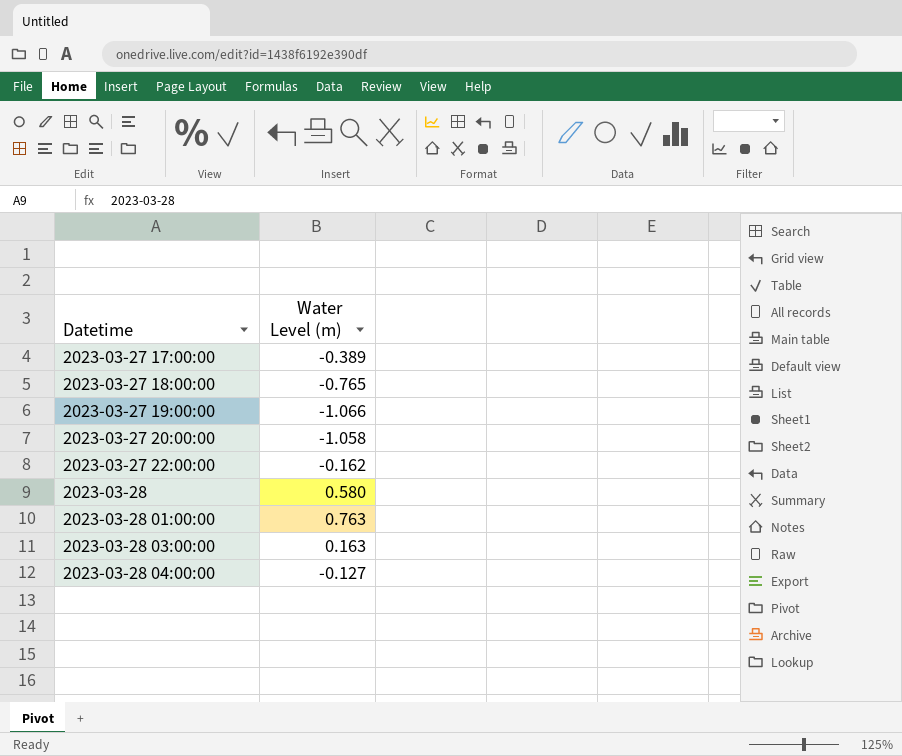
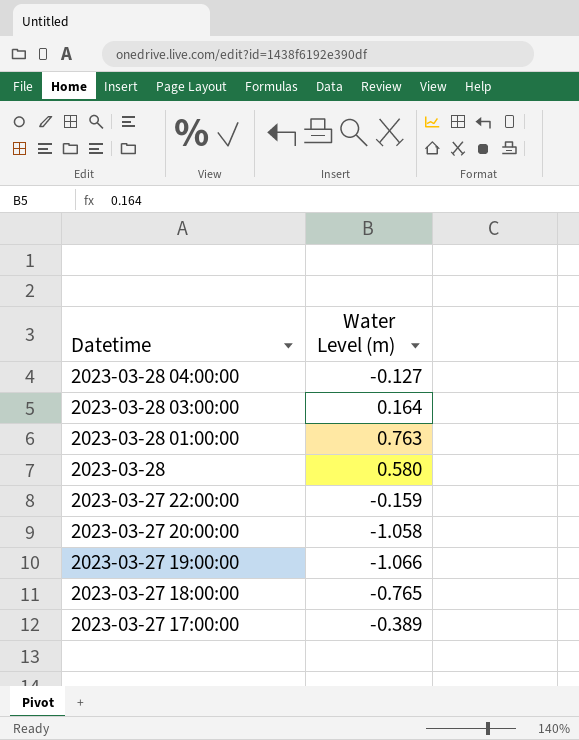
row order: Datetime ascending -> Datetime descending
2023-03-28 03:00:00 | Water Level (m): 0.163 -> 0.164
2023-03-27 22:00:00 | Water Level (m): -0.162 -> -0.159

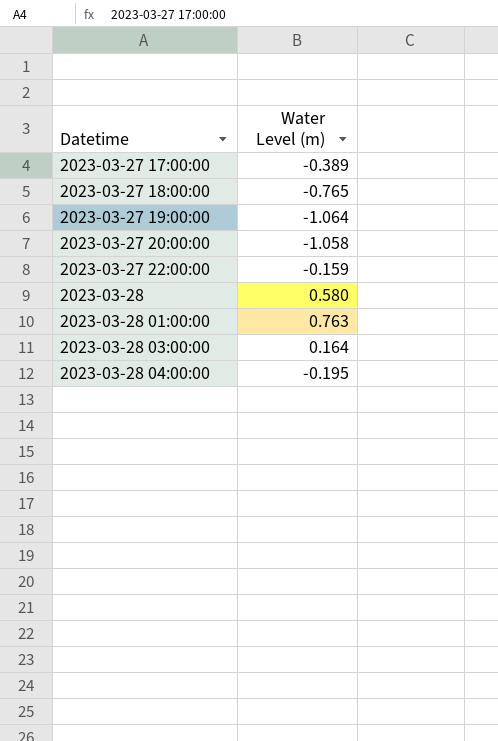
row order: Datetime descending -> Datetime ascending
2023-03-27 19:00:00 | Water Level (m): -1.066 -> -1.064
2023-03-28 04:00:00 | Water Level (m): -0.127 -> -0.195

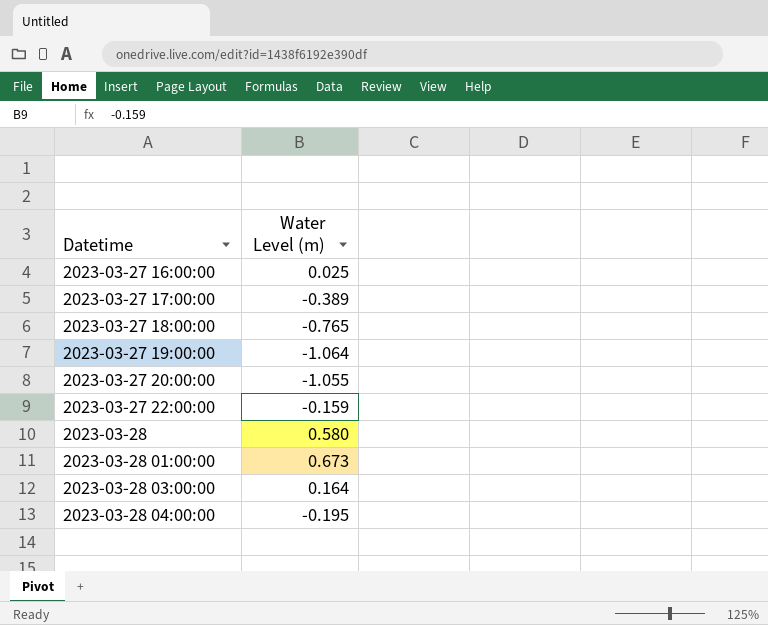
row 2023-03-27 16:00:00: none -> 0.025
2023-03-27 20:00:00 | Water Level (m): -1.058 -> -1.055
2023-03-28 01:00:00 | Water Level (m): 0.763 -> 0.673

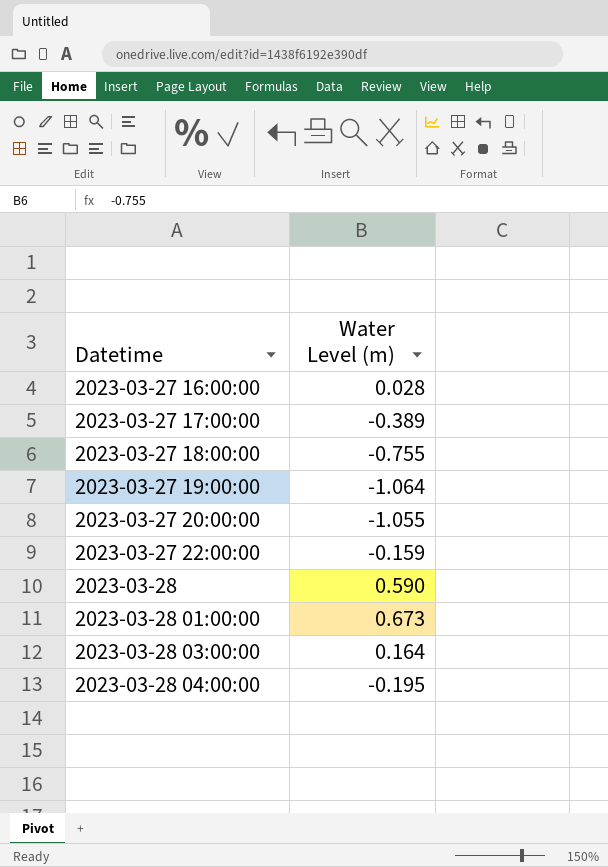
2023-03-27 16:00:00 | Water Level (m): 0.025 -> 0.028
2023-03-27 18:00:00 | Water Level (m): -0.765 -> -0.755
2023-03-28 | Water Level (m): 0.580 -> 0.590

